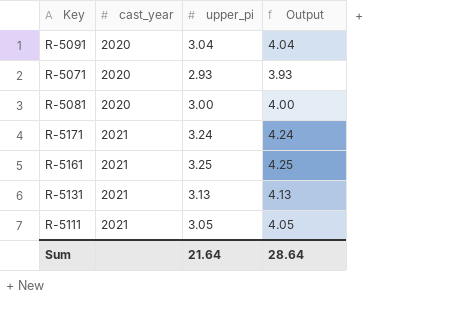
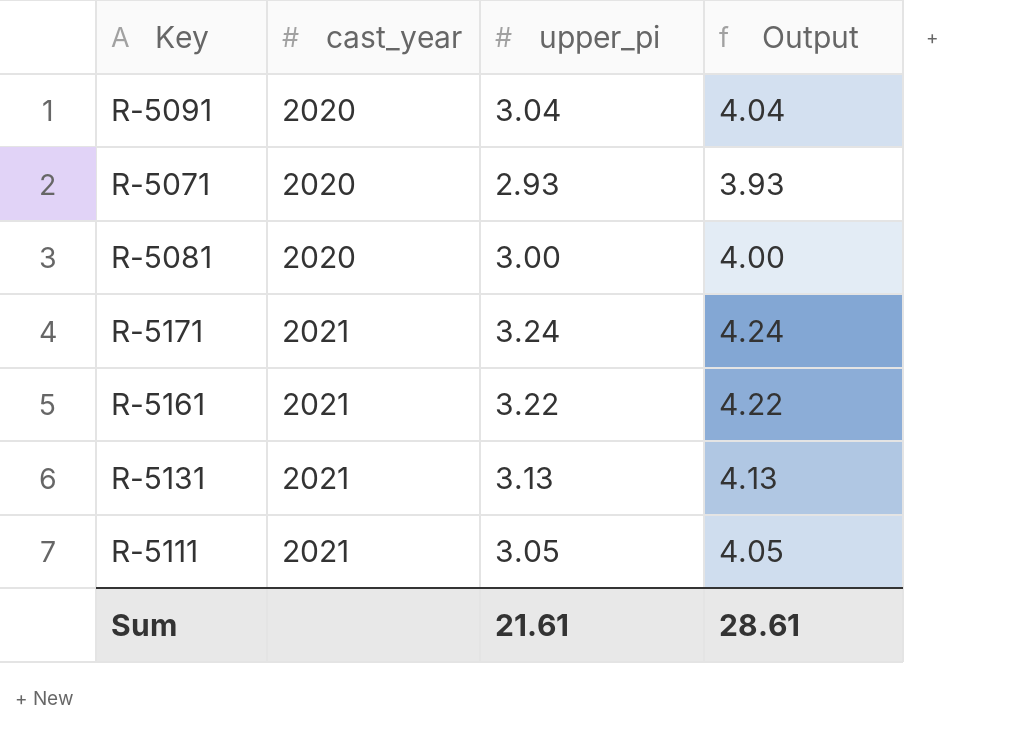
R-5161 | upper_pi: 3.25 -> 3.22
R-5161 | Output: 4.25 -> 4.22
Sum | upper_pi: 21.64 -> 21.61
Sum | Output: 28.64 -> 28.61

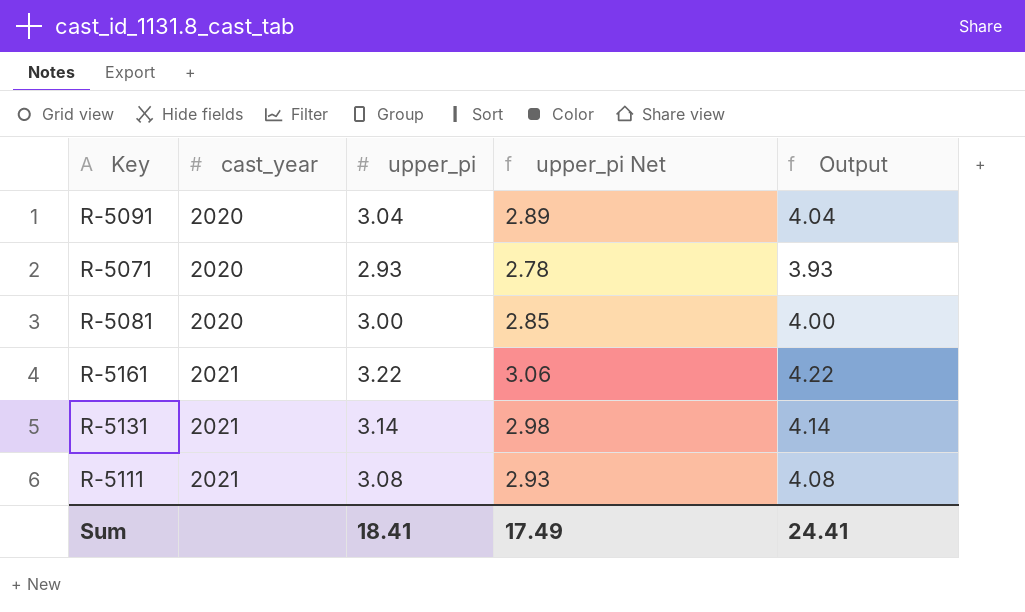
column upper_pi Net | formula: none -> [upper_pi] * 0.95
row R-5171: 2021 | 3.24 | 4.24 -> none
R-5131 | upper_pi: 3.13 -> 3.14
R-5131 | Output: 4.13 -> 4.14
R-5111 | upper_pi: 3.05 -> 3.08
R-5111 | Output: 4.05 -> 4.08
Sum | upper_pi: 21.61 -> 18.41
Sum | Output: 28.61 -> 24.41

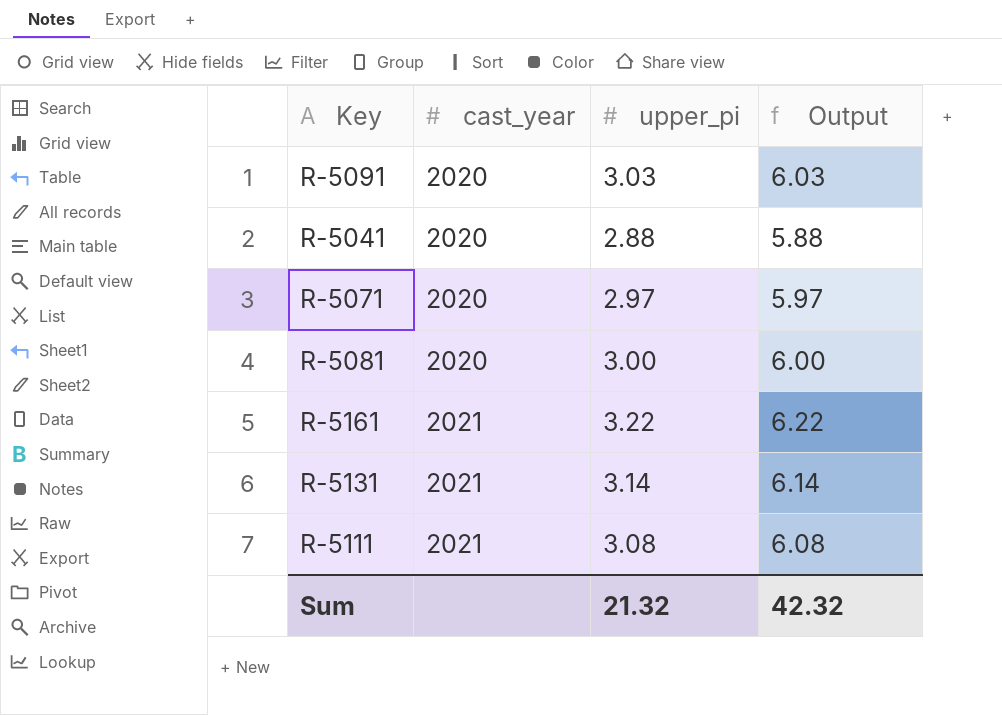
column upper_pi Net | formula: [upper_pi] * 0.95 -> none
column Output | formula: [upper_pi] + 1 -> [upper_pi] + 3
R-5091 | upper_pi: 3.04 -> 3.03
row R-5041: none -> 2020 | 2.88 | 5.88
R-5071 | upper_pi: 2.93 -> 2.97
Sum | upper_pi: 18.41 -> 21.32
Sum | Output: 24.41 -> 42.32

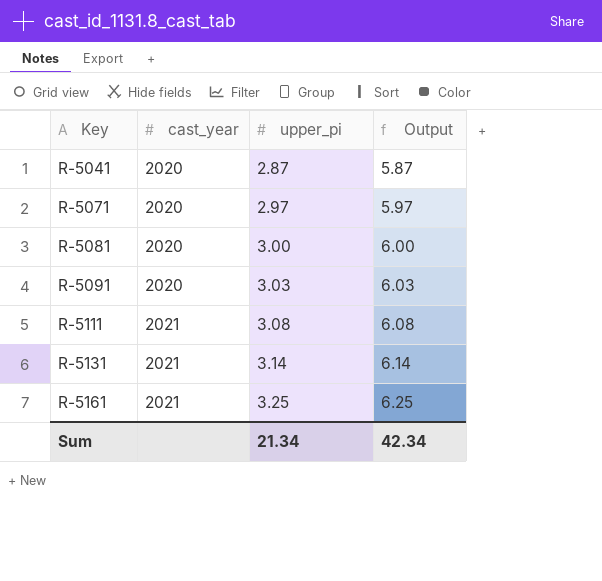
row order: cast_year ascending -> Key ascending
R-5041 | upper_pi: 2.88 -> 2.87
R-5041 | Output: 5.88 -> 5.87
R-5161 | upper_pi: 3.22 -> 3.25
R-5161 | Output: 6.22 -> 6.25
Sum | upper_pi: 21.32 -> 21.34
Sum | Output: 42.32 -> 42.34

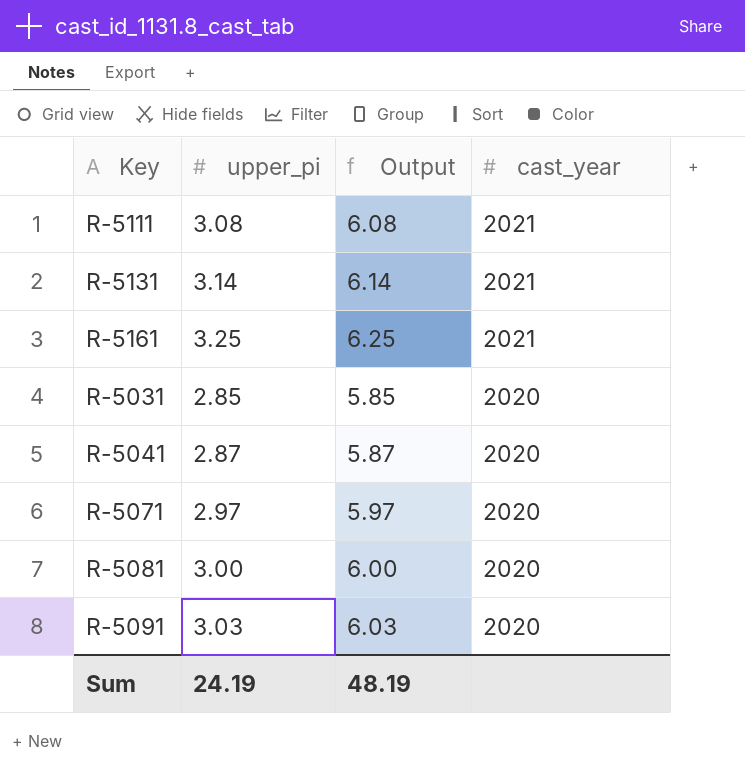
row order: Key ascending -> cast_year descending
column cast_year | position: 2 -> 4
row R-5031: none -> 2.85 | 5.85 | 2020
Sum | upper_pi: 21.34 -> 24.19
Sum | Output: 42.34 -> 48.19

